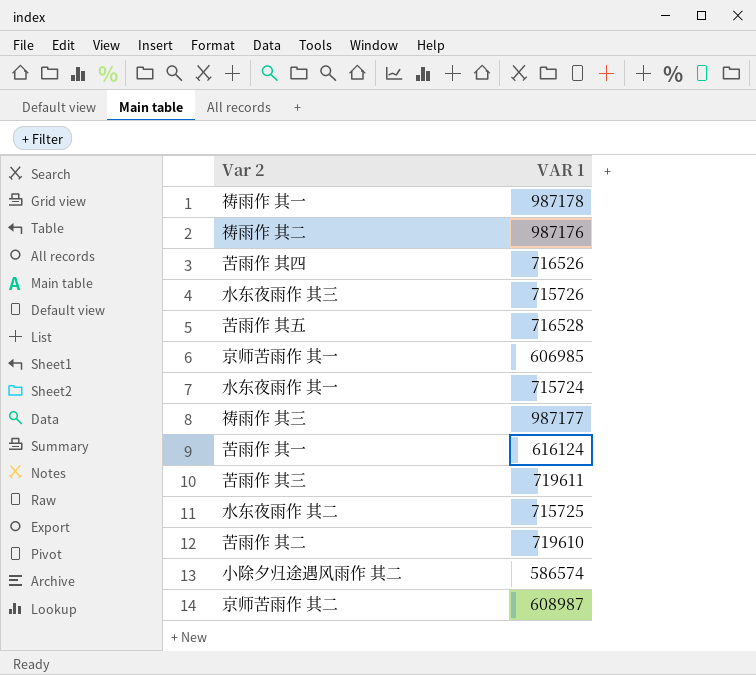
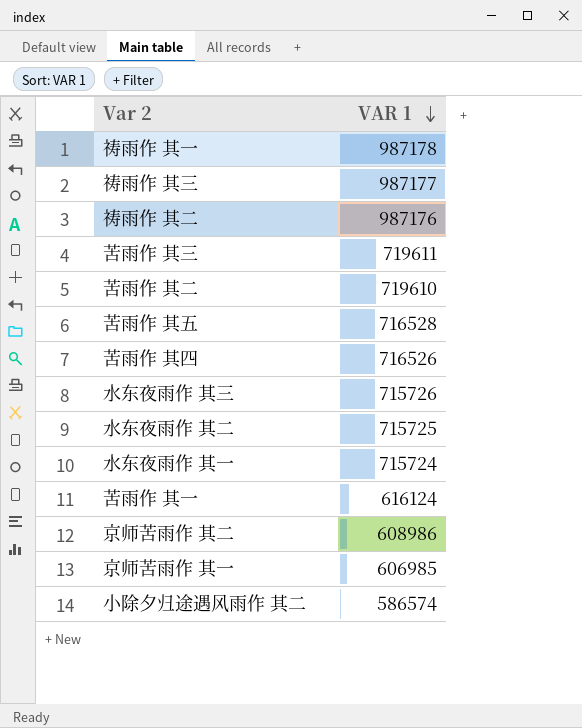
row order: none -> VAR 1 descending
京师苦雨作 其二 | VAR 1: 608987 -> 608986

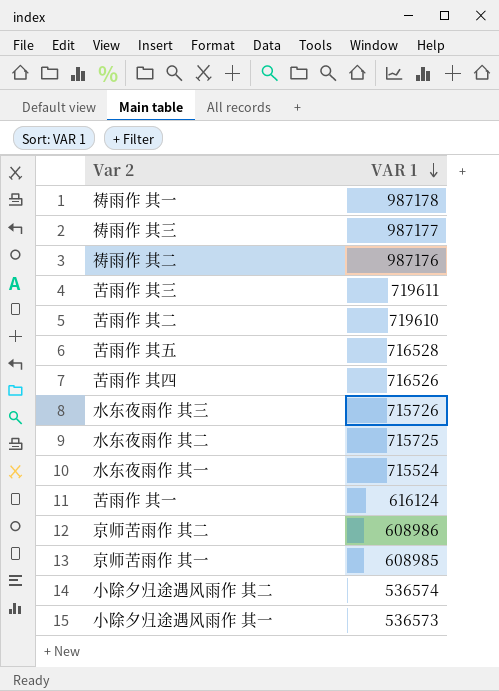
水东夜雨作 其一 | VAR 1: 715724 -> 715524
京师苦雨作 其一 | VAR 1: 606985 -> 608985
小除夕归途遇风雨作 其二 | VAR 1: 586574 -> 536574
row 小除夕归途遇风雨作 其一: none -> 536573

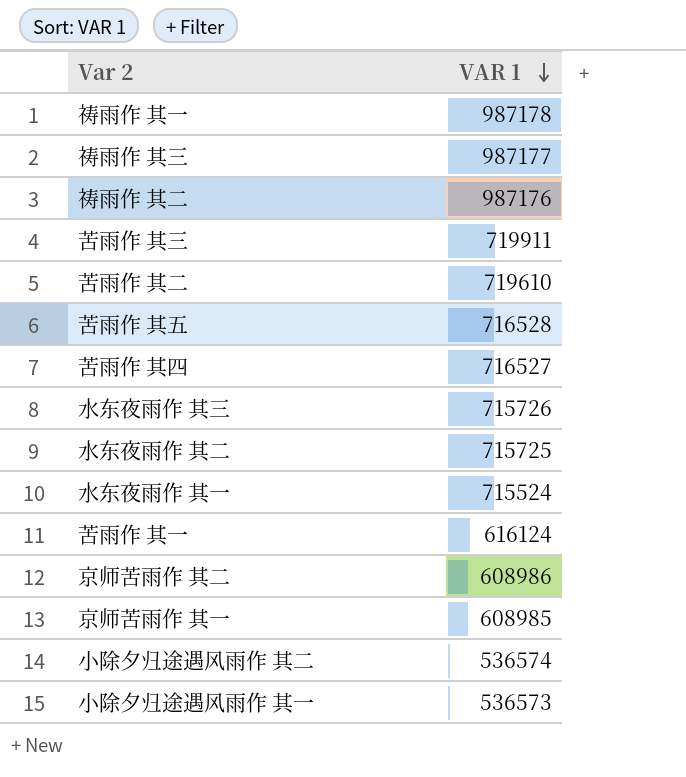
苦雨作 其三 | VAR 1: 719611 -> 719911
苦雨作 其四 | VAR 1: 716526 -> 716527

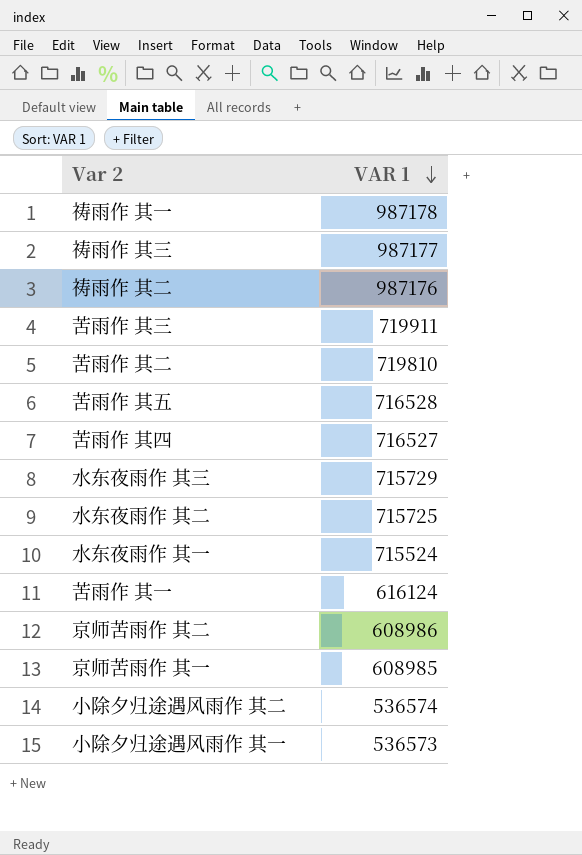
苦雨作 其二 | VAR 1: 719610 -> 719810
水东夜雨作 其三 | VAR 1: 715726 -> 715729

